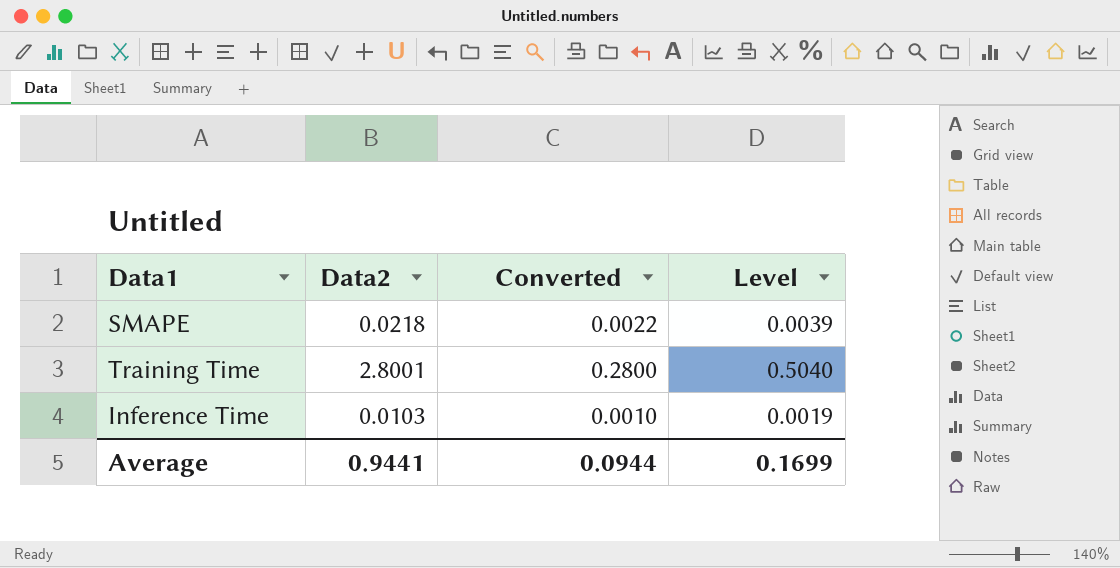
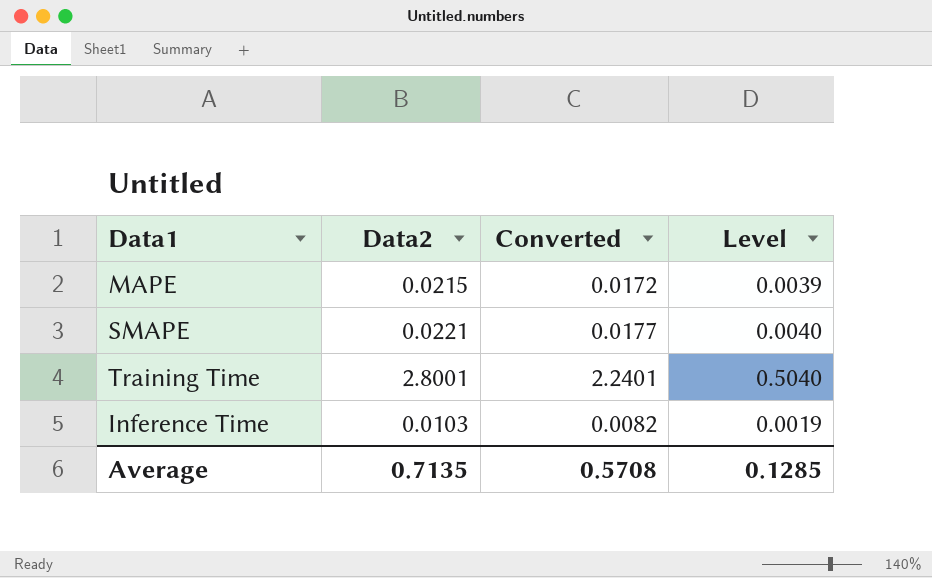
column Converted | formula: [Data2] * 0.1 -> [Data2] * 0.8
row MAPE: none -> 0.0215 | 0.0172 | 0.0039
SMAPE | Data2: 0.0218 -> 0.0221
SMAPE | Level: 0.0039 -> 0.0040
Average | Data2: 0.9441 -> 0.7135
Average | Converted: 0.0944 -> 0.5708
Average | Level: 0.1699 -> 0.1285

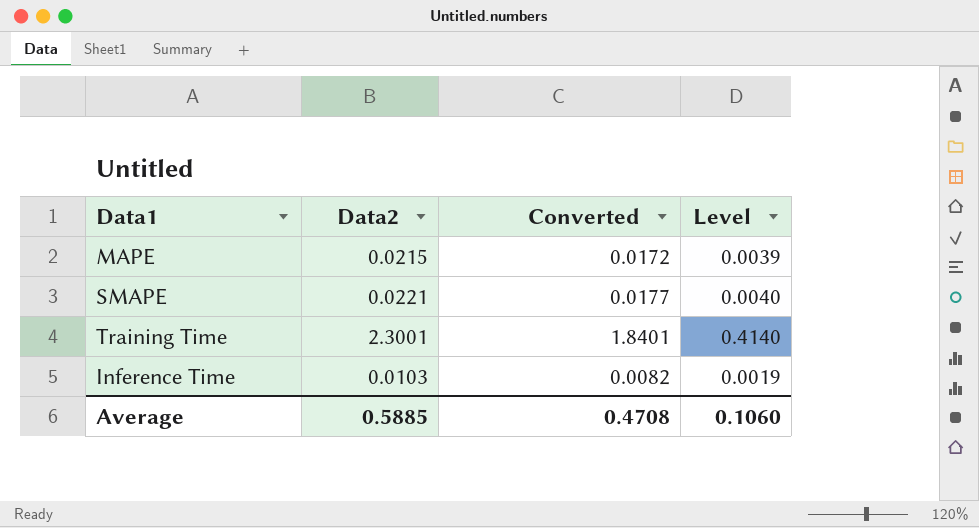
Training Time | Data2: 2.8001 -> 2.3001
Training Time | Converted: 2.2401 -> 1.8401
Training Time | Level: 0.5040 -> 0.4140
Average | Data2: 0.7135 -> 0.5885
Average | Converted: 0.5708 -> 0.4708
Average | Level: 0.1285 -> 0.1060

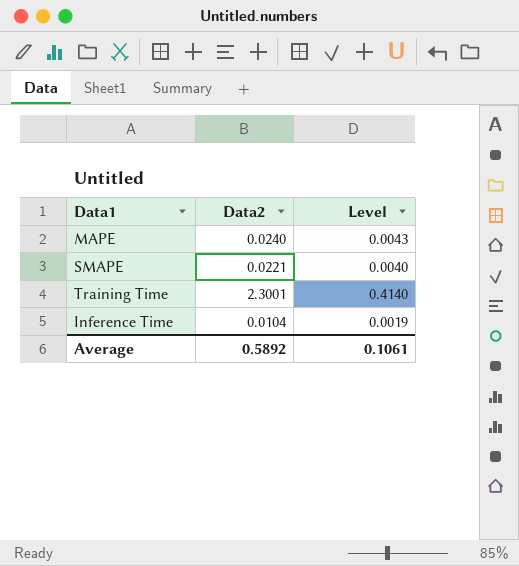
column Converted | formula: [Data2] * 0.8 -> none
MAPE | Data2: 0.0215 -> 0.0240
MAPE | Level: 0.0039 -> 0.0043
Inference Time | Data2: 0.0103 -> 0.0104
Average | Data2: 0.5885 -> 0.5892
Average | Level: 0.1060 -> 0.1061

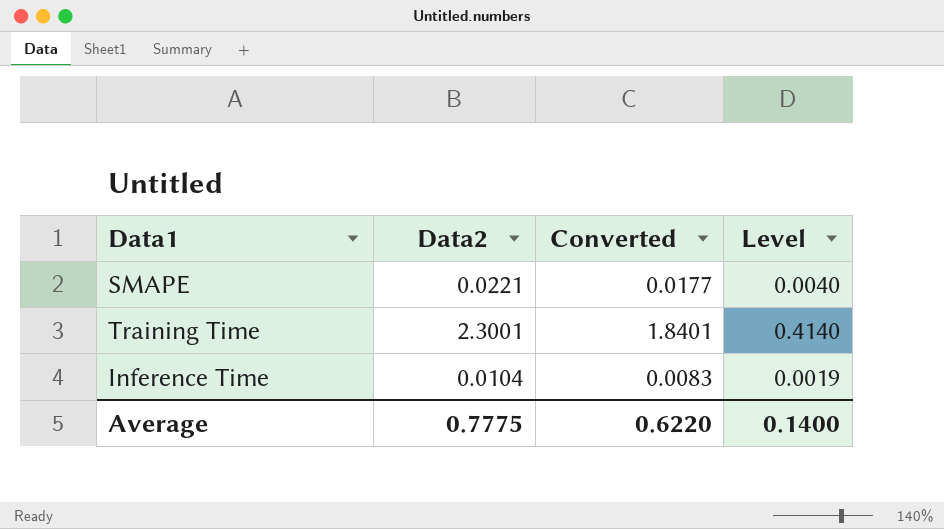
column Converted | formula: none -> [Data2] * 0.8
row MAPE: 0.0240 | 0.0043 -> none
Average | Data2: 0.5892 -> 0.7775
Average | Level: 0.1061 -> 0.1400

